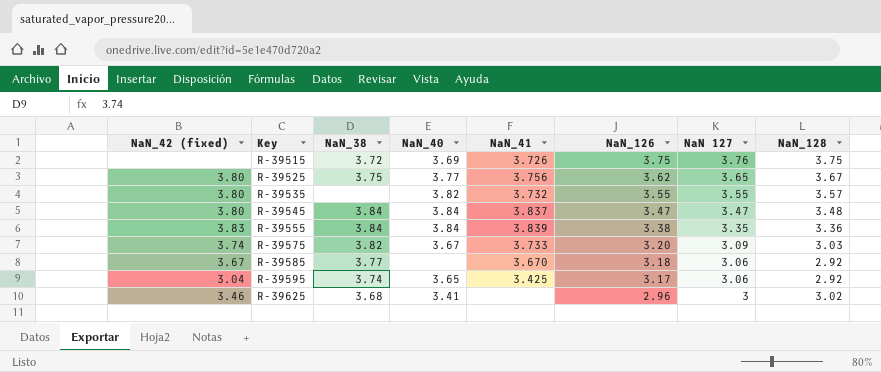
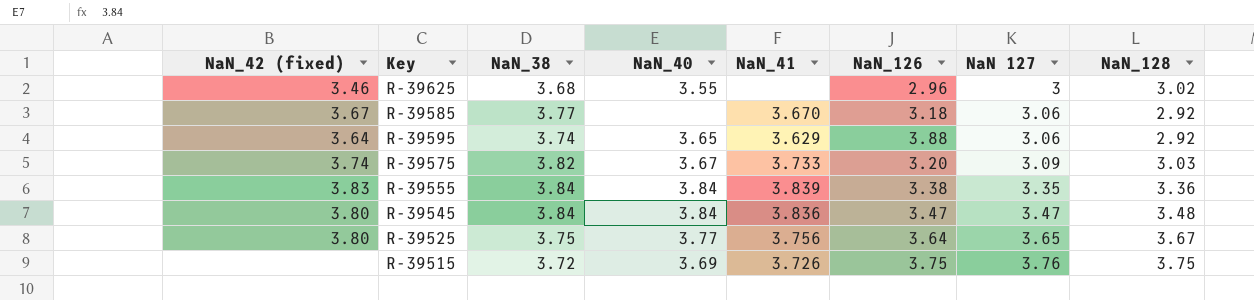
row order: Key ascending -> NaN 127 ascending
row R-39535: 3.80 | none | 3.82 | 3.732 | 3.55 | 3.55 | 3.57 -> none
R-39625 | NaN_40: 3.41 -> 3.55
R-39595 | NaN_42 (fixed): 3.04 -> 3.64
R-39595 | NaN_41: 3.425 -> 3.629
R-39595 | NaN_126: 3.17 -> 3.88
R-39545 | NaN_41: 3.837 -> 3.836
R-39525 | NaN_126: 3.62 -> 3.64

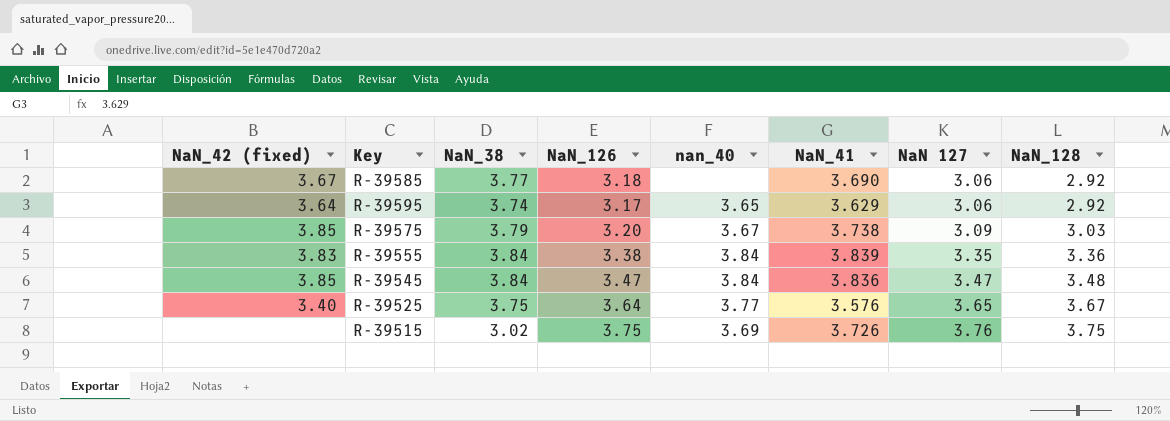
column NaN_126 | position: 6 -> 4
column name: NaN_40 -> nan_40
row R-39625: 3.46 | 3.68 | 3.55 | none | 2.96 | 3 | 3.02 -> none
R-39585 | NaN_41: 3.670 -> 3.690
R-39595 | NaN_126: 3.88 -> 3.17
R-39575 | NaN_42 (fixed): 3.74 -> 3.85
R-39575 | NaN_38: 3.82 -> 3.79
R-39575 | NaN_41: 3.733 -> 3.738
R-39545 | NaN_42 (fixed): 3.80 -> 3.85
R-39525 | NaN_42 (fixed): 3.80 -> 3.40
R-39525 | NaN_41: 3.756 -> 3.576
R-39515 | NaN_38: 3.72 -> 3.02

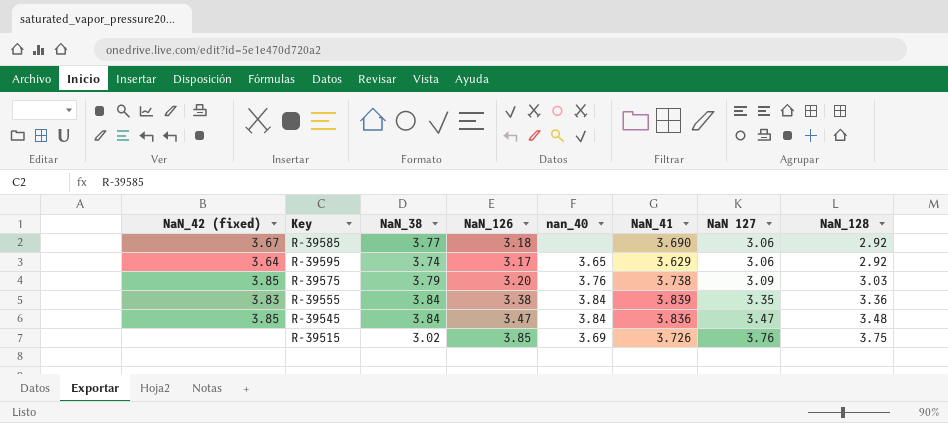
row R-39525: 3.40 | 3.75 | 3.64 | 3.77 | 3.576 | 3.65 | 3.67 -> none
R-39575 | nan_40: 3.67 -> 3.76
R-39515 | NaN_126: 3.75 -> 3.85

